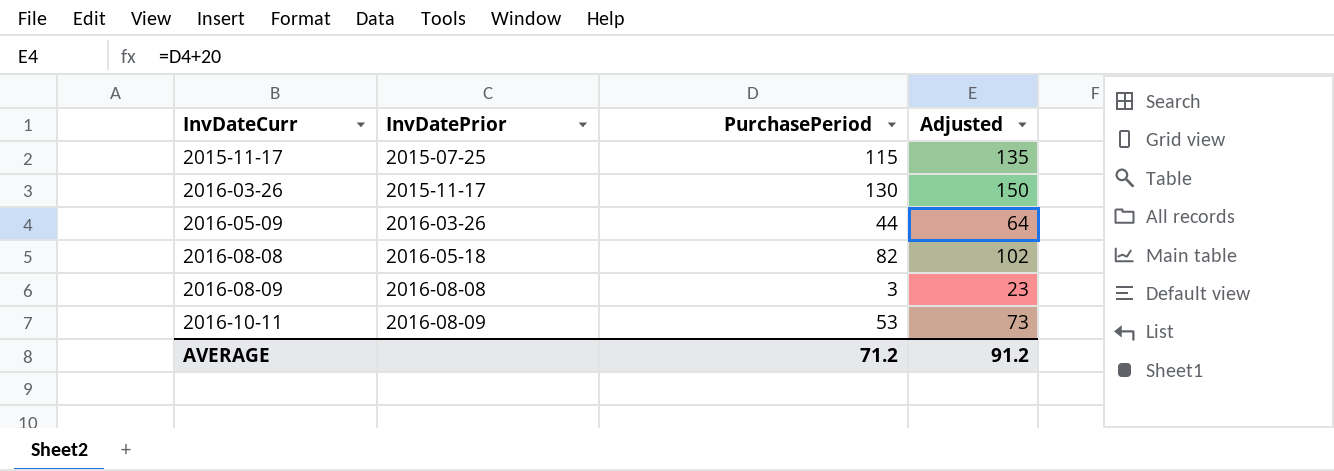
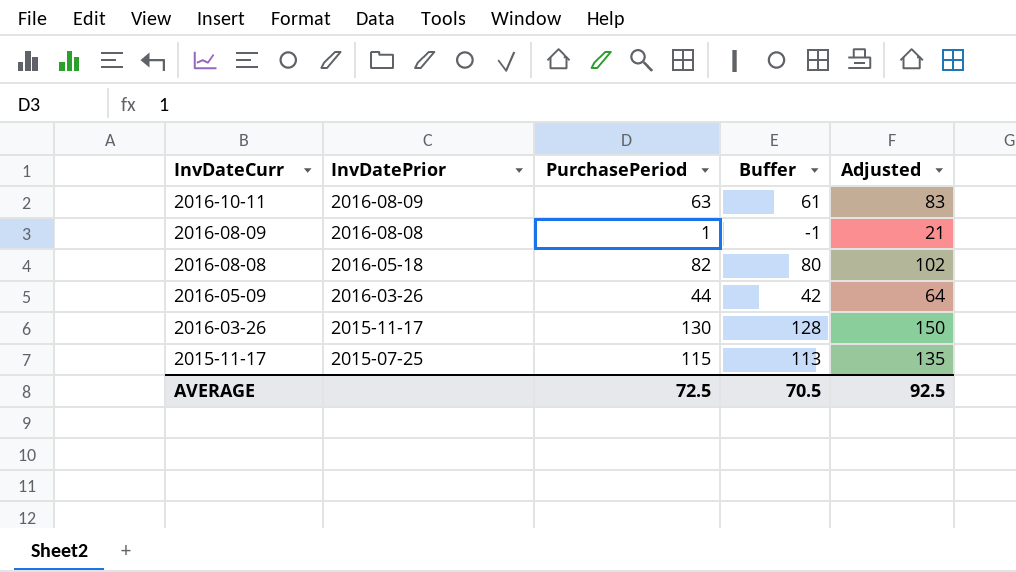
row order: InvDateCurr ascending -> InvDateCurr descending
column Buffer | formula: none -> [PurchasePeriod] - 2
2016-10-11 | PurchasePeriod: 53 -> 63
2016-10-11 | Adjusted: 73 -> 83
2016-08-09 | PurchasePeriod: 3 -> 1
2016-08-09 | Adjusted: 23 -> 21
AVERAGE | PurchasePeriod: 71.2 -> 72.5
AVERAGE | Adjusted: 91.2 -> 92.5

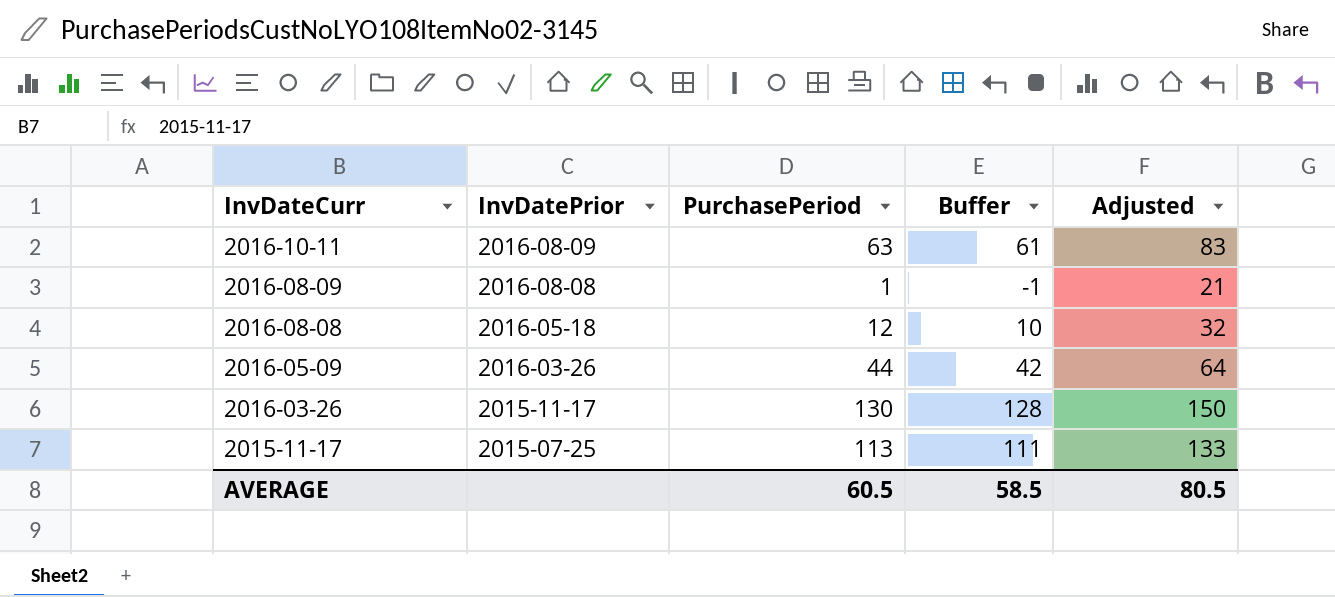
2016-08-08 | PurchasePeriod: 82 -> 12
2016-08-08 | Buffer: 80 -> 10
2016-08-08 | Adjusted: 102 -> 32
2015-11-17 | PurchasePeriod: 115 -> 113
2015-11-17 | Buffer: 113 -> 111
2015-11-17 | Adjusted: 135 -> 133
AVERAGE | PurchasePeriod: 72.5 -> 60.5
AVERAGE | Buffer: 70.5 -> 58.5
AVERAGE | Adjusted: 92.5 -> 80.5

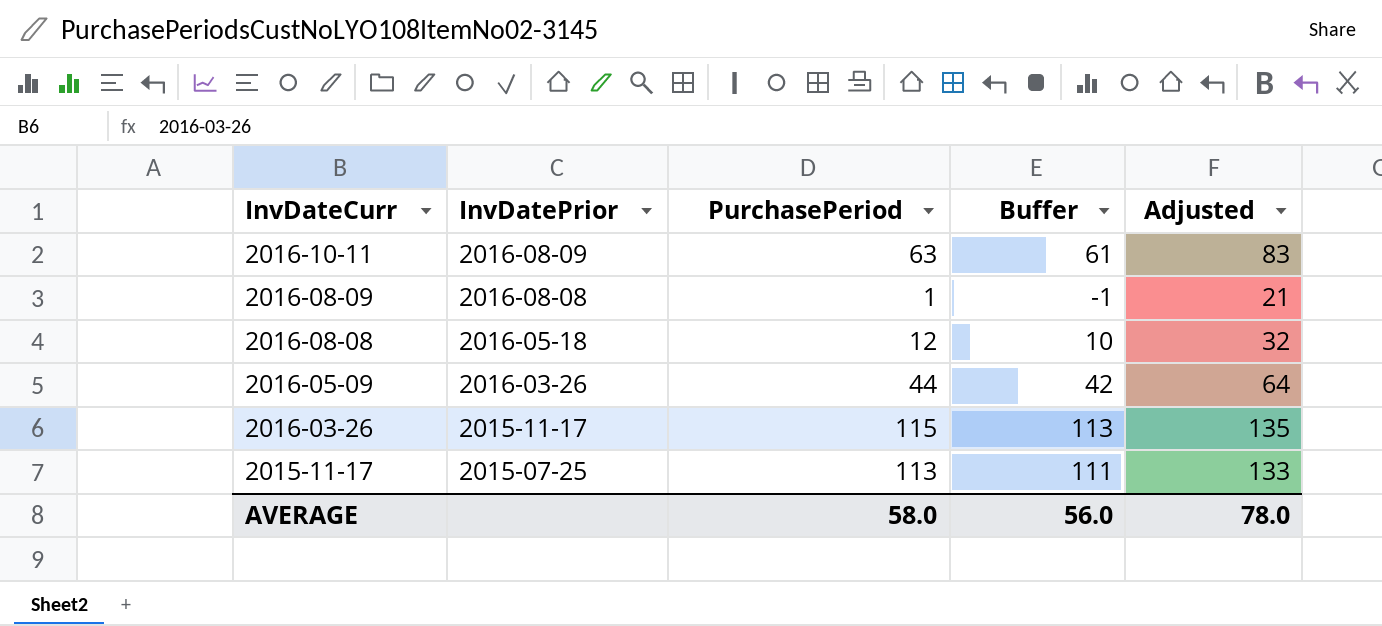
2016-03-26 | PurchasePeriod: 130 -> 115
2016-03-26 | Buffer: 128 -> 113
2016-03-26 | Adjusted: 150 -> 135
AVERAGE | PurchasePeriod: 60.5 -> 58.0
AVERAGE | Buffer: 58.5 -> 56.0
AVERAGE | Adjusted: 80.5 -> 78.0

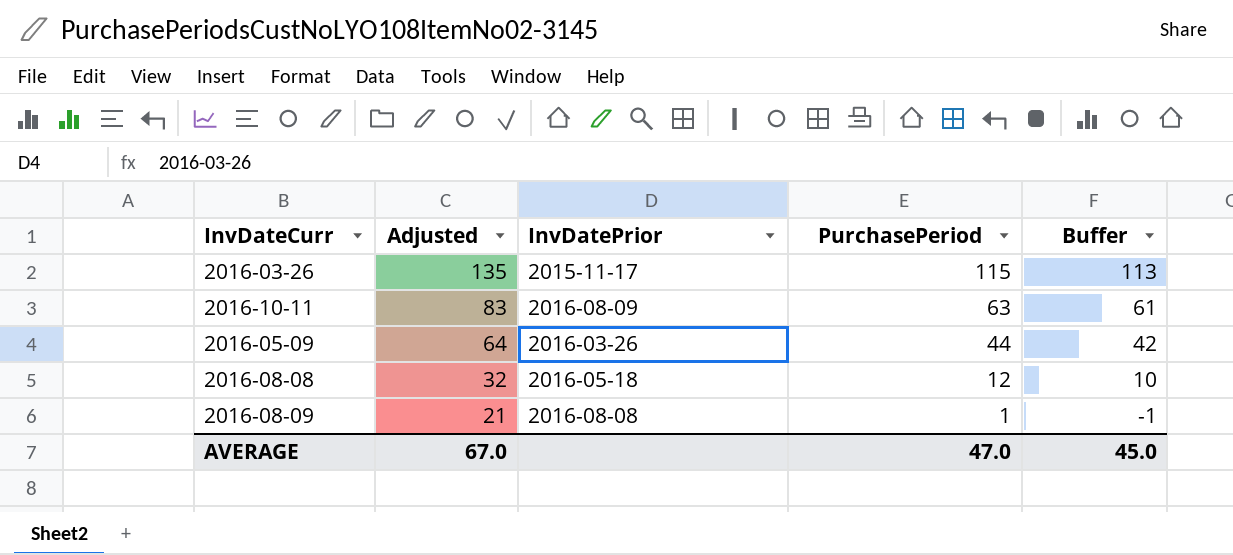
row order: InvDateCurr descending -> Adjusted descending
column Adjusted | position: 5 -> 2
row 2015-11-17: 2015-07-25 | 113 | 111 | 133 -> none
AVERAGE | Adjusted: 78.0 -> 67.0
AVERAGE | PurchasePeriod: 58.0 -> 47.0
AVERAGE | Buffer: 56.0 -> 45.0

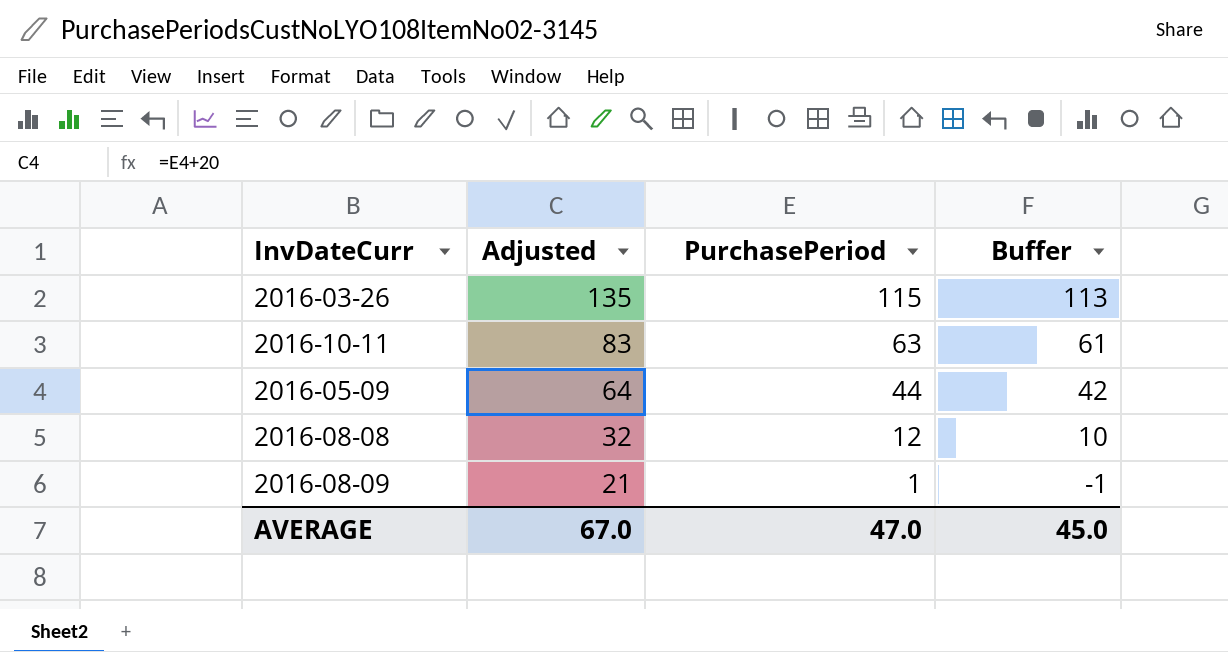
column InvDatePrior | position: 3 -> none

